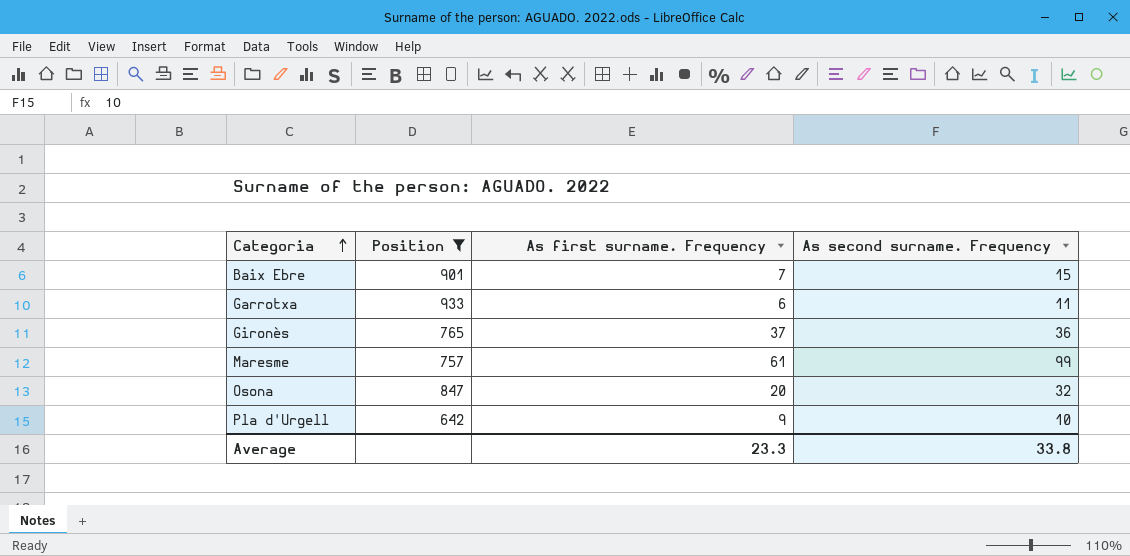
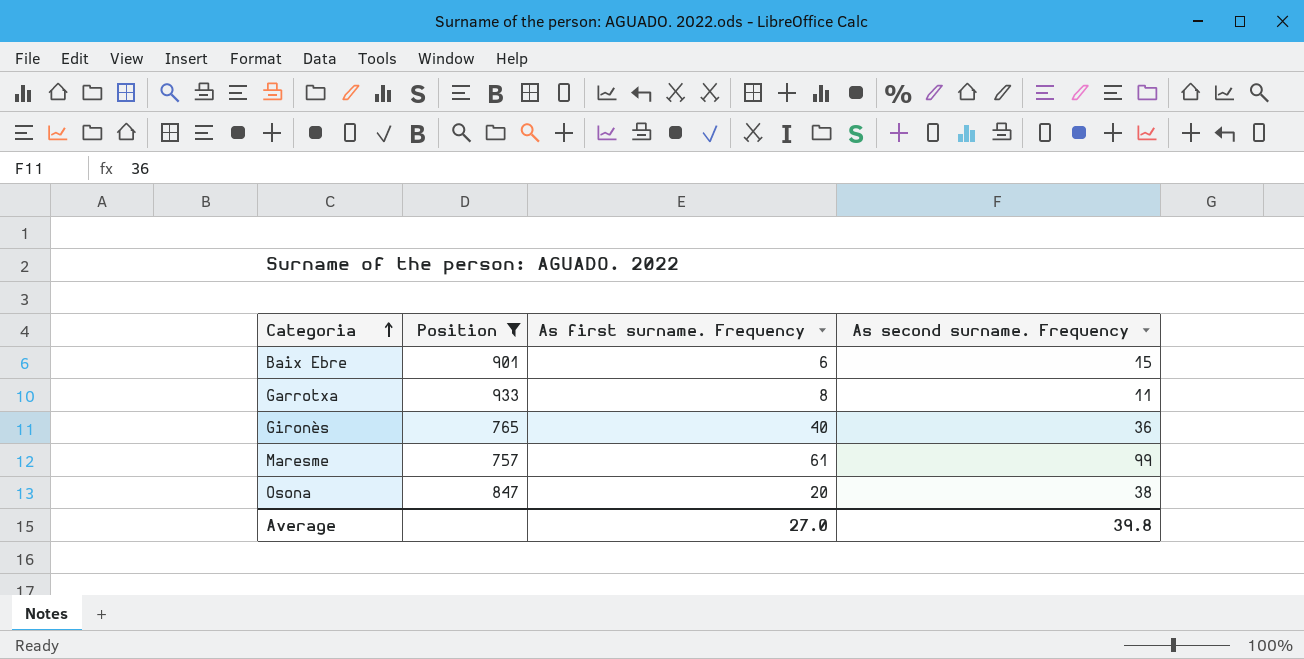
row Pla d'Urgell: 642 | 9 | 10 -> none
Baix Ebre | As first surname. Frequency: 7 -> 6
Garrotxa | As first surname. Frequency: 6 -> 8
Gironès | As first surname. Frequency: 37 -> 40
Osona | As second surname. Frequency: 32 -> 38
Average | As first surname. Frequency: 23.3 -> 27.0
Average | As second surname. Frequency: 33.8 -> 39.8

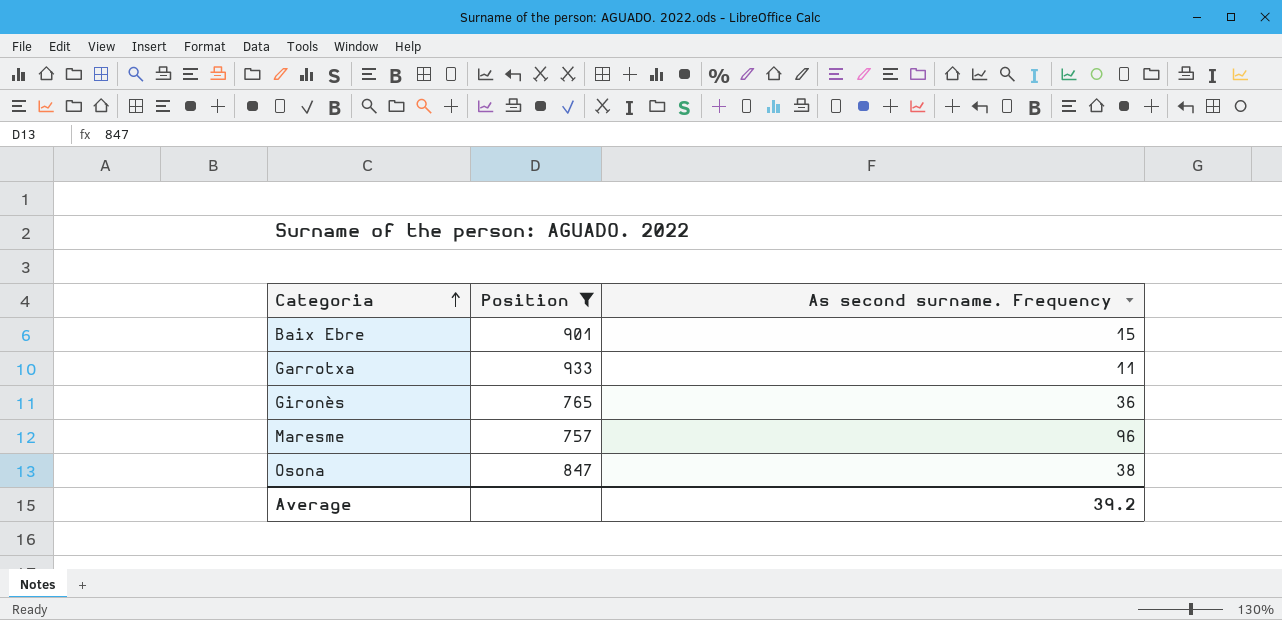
column As first surname. Frequency | position: 3 -> none
Maresme | As second surname. Frequency: 99 -> 96
Average | As second surname. Frequency: 39.8 -> 39.2

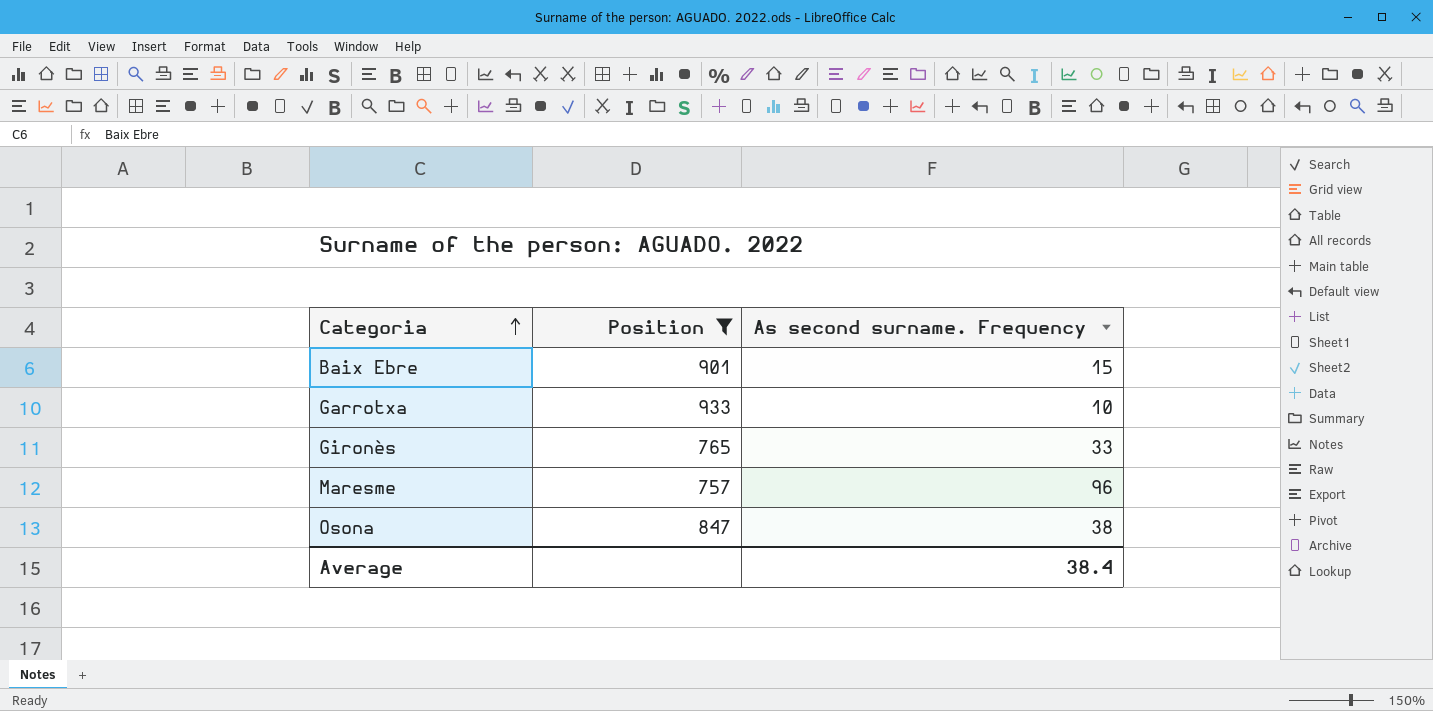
Garrotxa | As second surname. Frequency: 11 -> 10
Gironès | As second surname. Frequency: 36 -> 33
Average | As second surname. Frequency: 39.2 -> 38.4

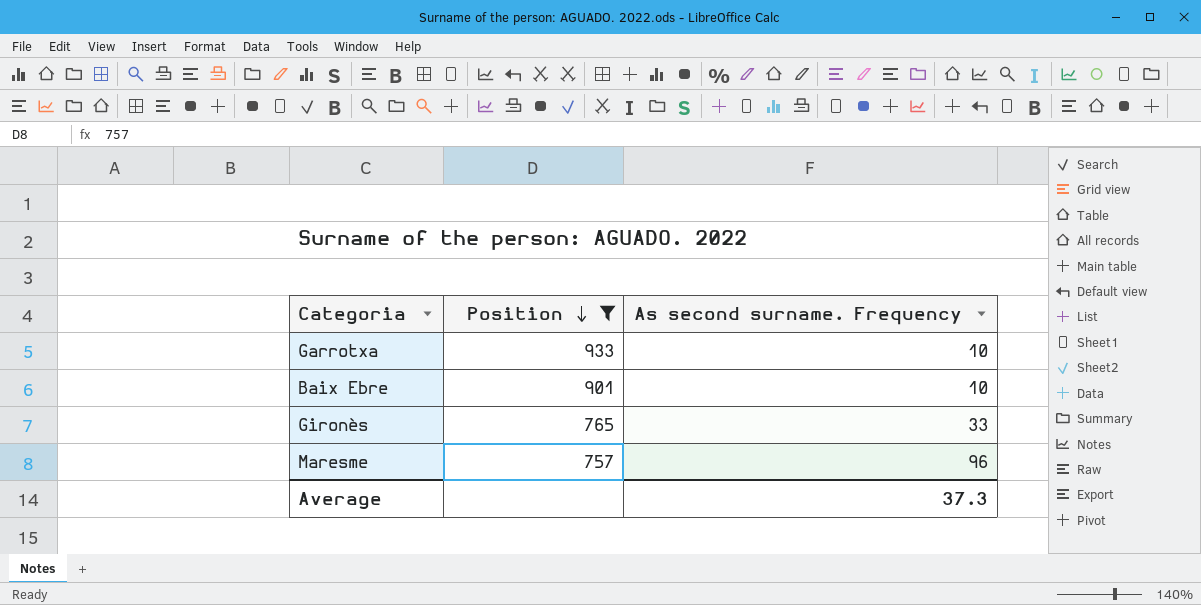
row order: Categoria ascending -> Position descending
row Osona: 847 | 38 -> none
Baix Ebre | As second surname. Frequency: 15 -> 10
Average | As second surname. Frequency: 38.4 -> 37.3

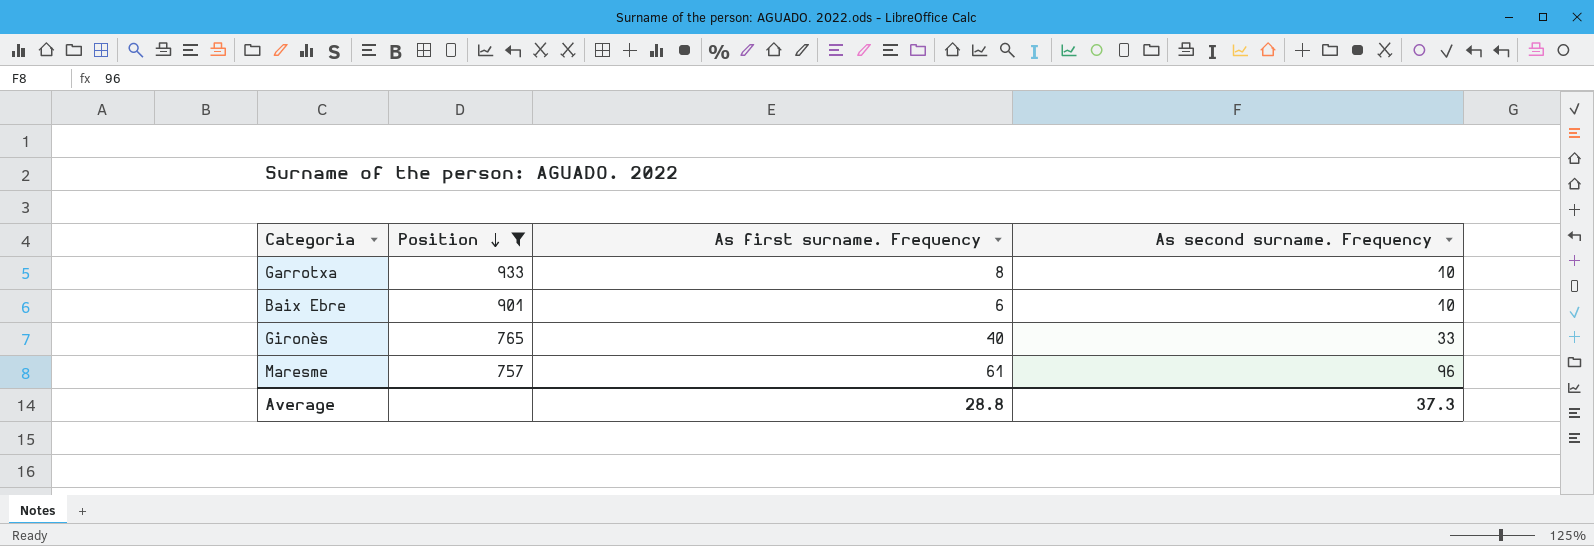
column As first surname. Frequency | position: none -> 3

